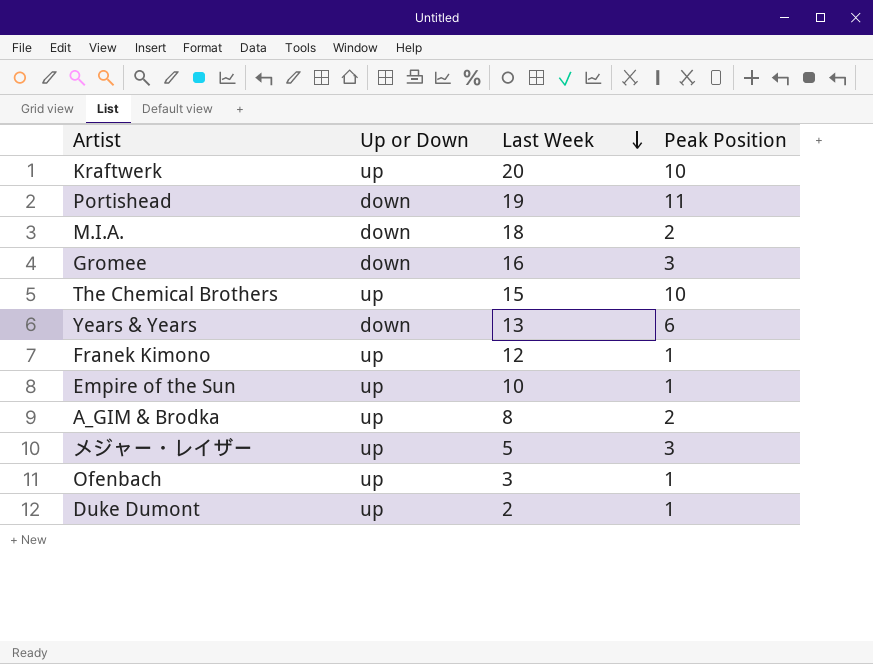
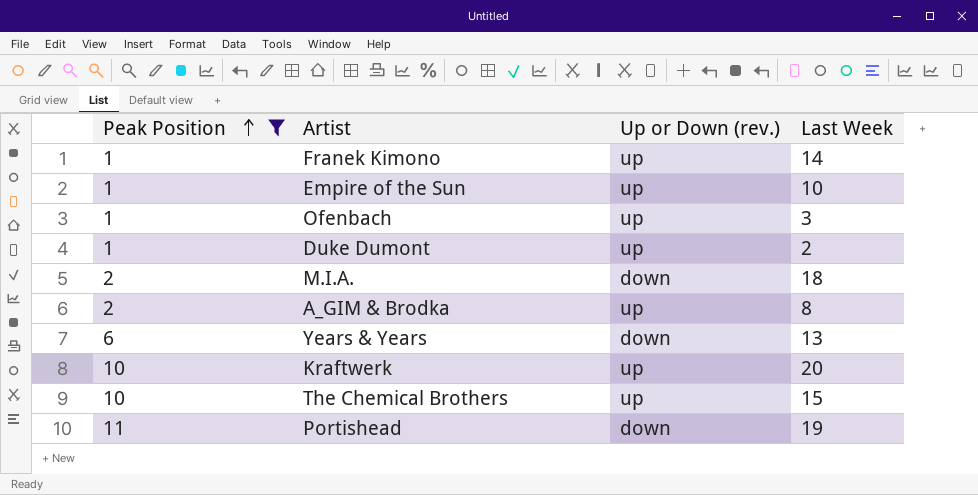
filter: none -> Peak Position != 3
row order: Last Week descending -> Peak Position ascending
column Peak Position | position: 4 -> 1
column name: Up or Down -> Up or Down (rev.)
Franek Kimono | Last Week: 12 -> 14

